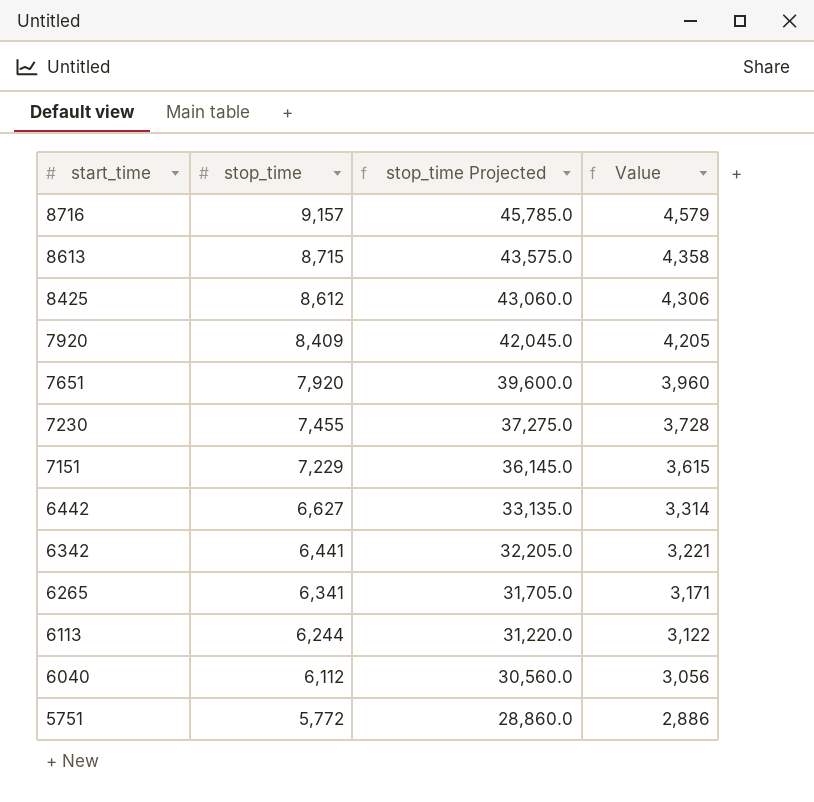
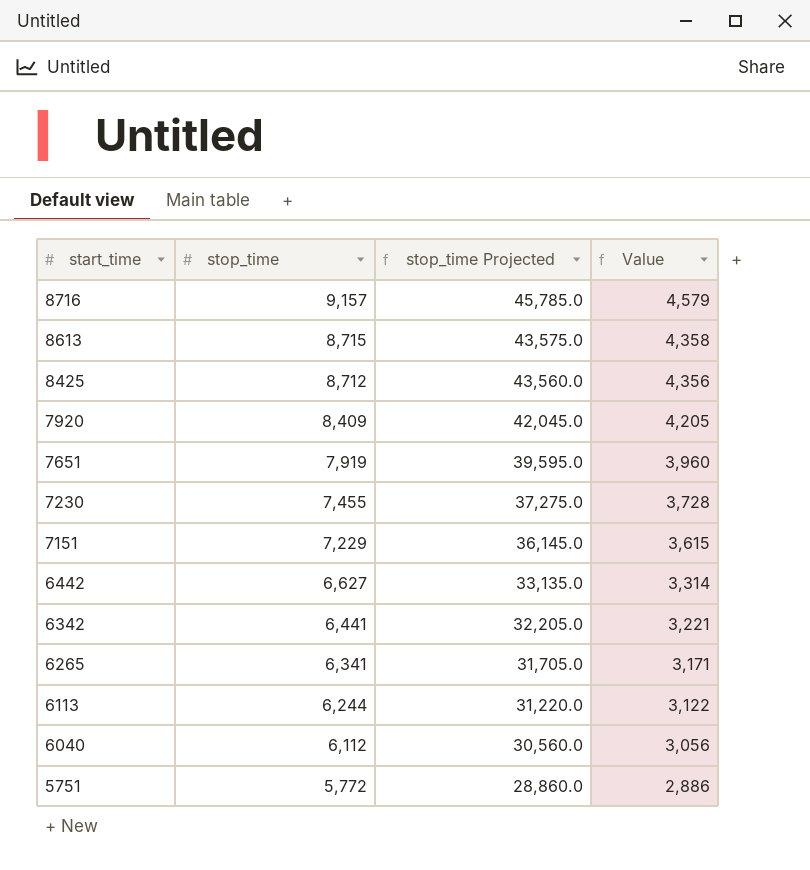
8425 | stop_time: 8,612 -> 8,712
8425 | stop_time Projected: 43,060.0 -> 43,560.0
8425 | Value: 4,306 -> 4,356
7651 | stop_time: 7,920 -> 7,919
7651 | stop_time Projected: 39,600.0 -> 39,595.0

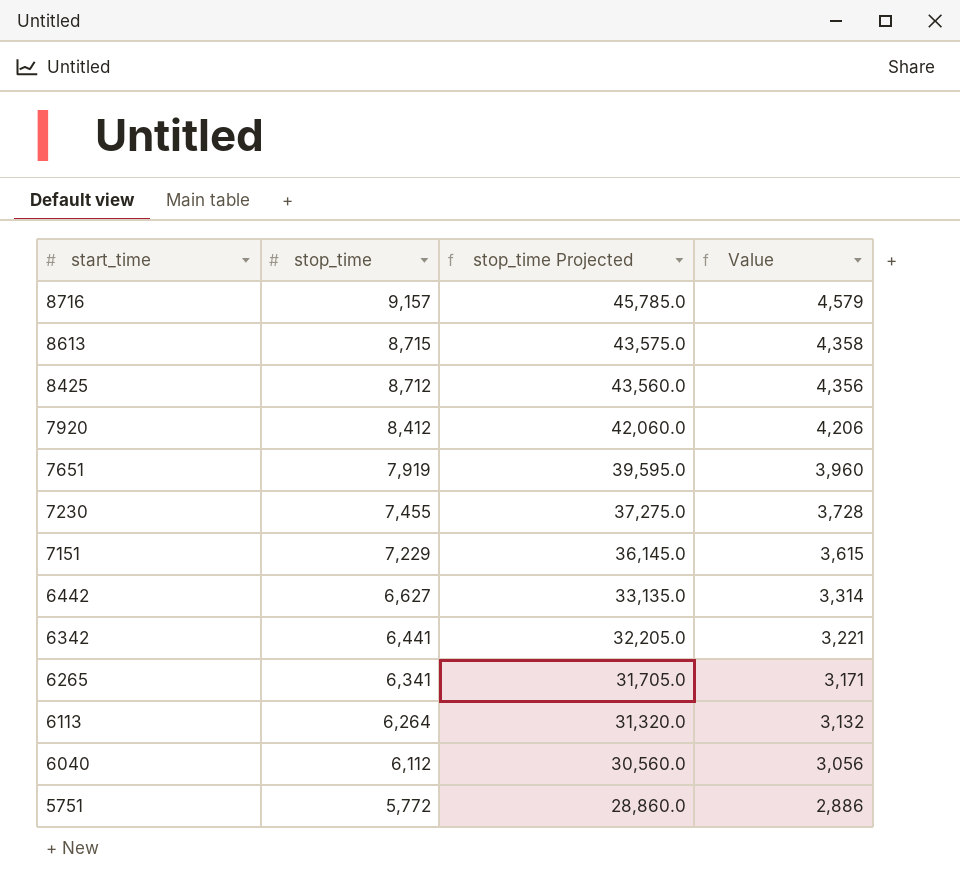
7920 | stop_time: 8,409 -> 8,412
7920 | stop_time Projected: 42,045.0 -> 42,060.0
7920 | Value: 4,205 -> 4,206
6113 | stop_time: 6,244 -> 6,264
6113 | stop_time Projected: 31,220.0 -> 31,320.0
6113 | Value: 3,122 -> 3,132

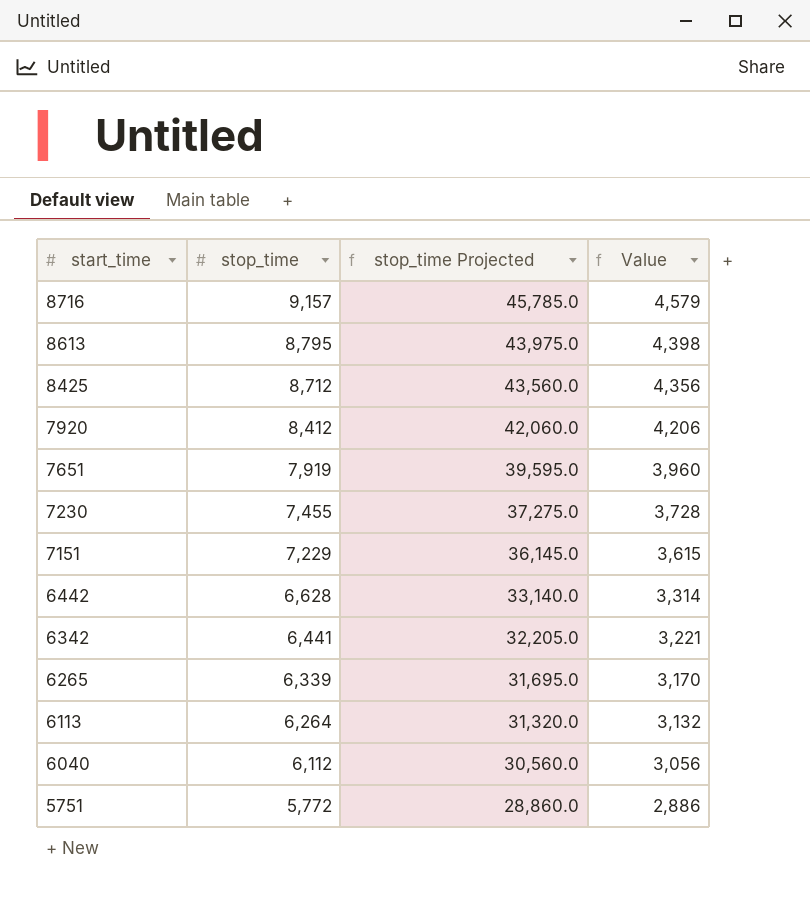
8613 | stop_time: 8,715 -> 8,795
8613 | stop_time Projected: 43,575.0 -> 43,975.0
8613 | Value: 4,358 -> 4,398
6442 | stop_time: 6,627 -> 6,628
6442 | stop_time Projected: 33,135.0 -> 33,140.0
6265 | stop_time: 6,341 -> 6,339
6265 | stop_time Projected: 31,705.0 -> 31,695.0
6265 | Value: 3,171 -> 3,170

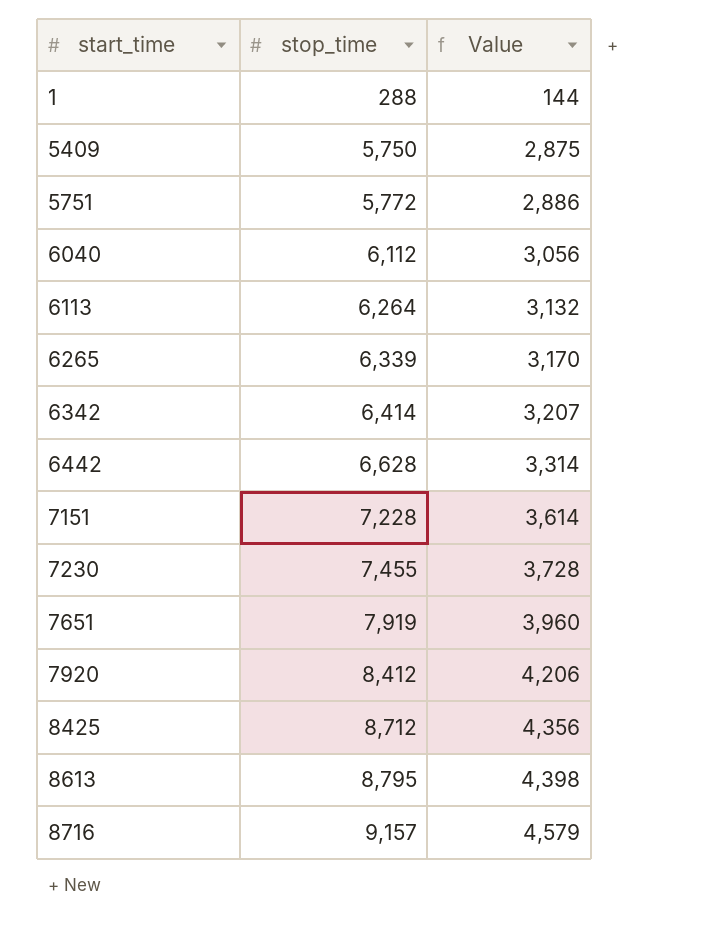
row order: start_time descending -> start_time ascending
column stop_time Projected | formula: [stop_time] * 5 -> none
row 1: none -> 288 | 144
row 5409: none -> 5,750 | 2,875
6342 | stop_time: 6,441 -> 6,414
6342 | Value: 3,221 -> 3,207
7151 | stop_time: 7,229 -> 7,228
7151 | Value: 3,615 -> 3,614

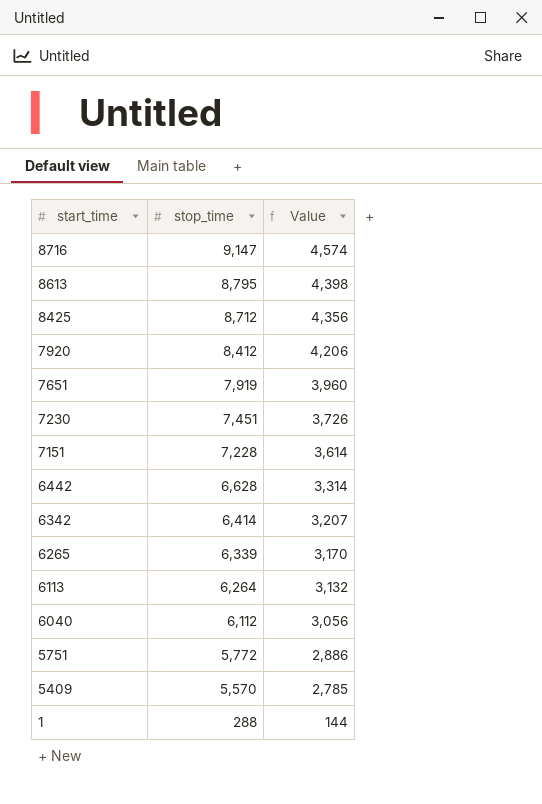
row order: start_time ascending -> start_time descending
8716 | stop_time: 9,157 -> 9,147
8716 | Value: 4,579 -> 4,574
7230 | stop_time: 7,455 -> 7,451
7230 | Value: 3,728 -> 3,726
5409 | stop_time: 5,750 -> 5,570
5409 | Value: 2,875 -> 2,785

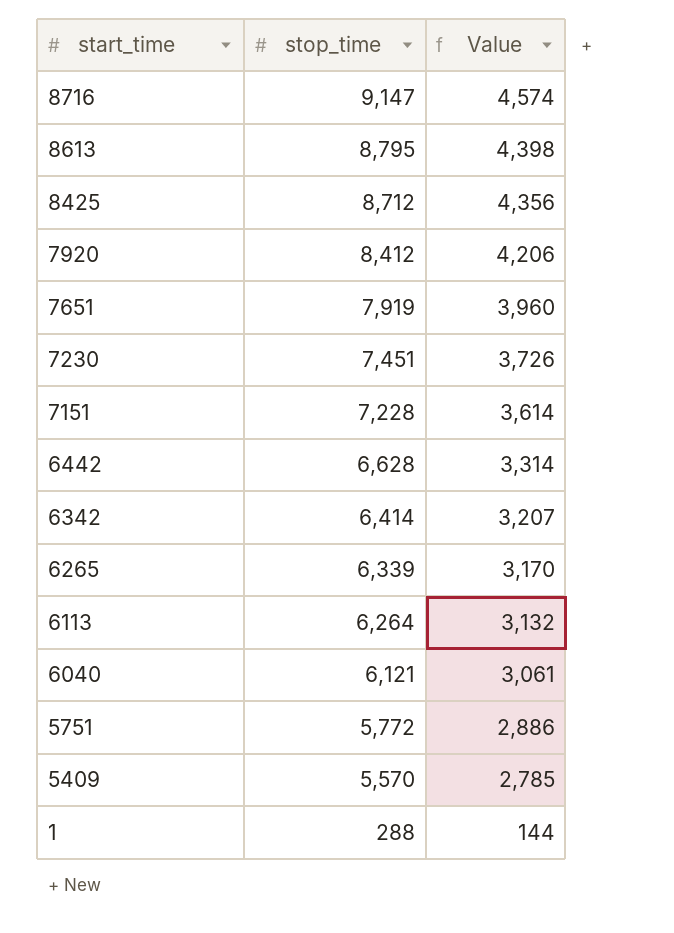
6040 | stop_time: 6,112 -> 6,121
6040 | Value: 3,056 -> 3,061

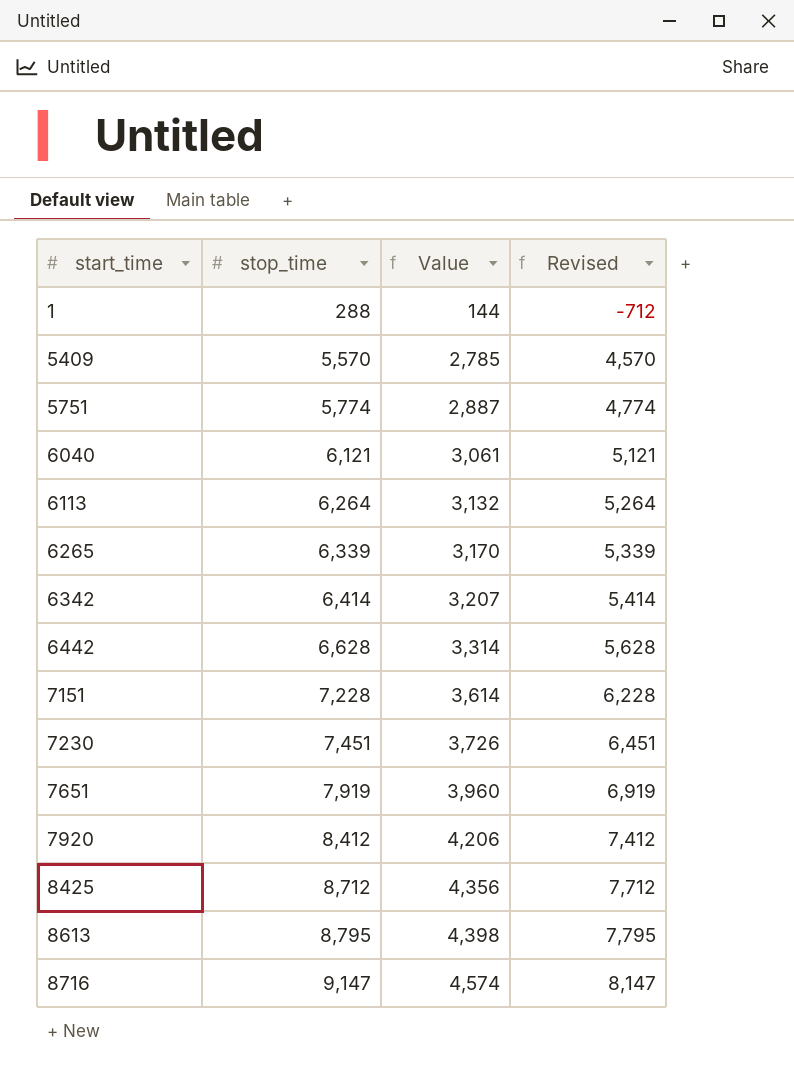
row order: start_time descending -> start_time ascending
column Revised | formula: none -> [stop_time] - 1000
5751 | stop_time: 5,772 -> 5,774
5751 | Value: 2,886 -> 2,887

